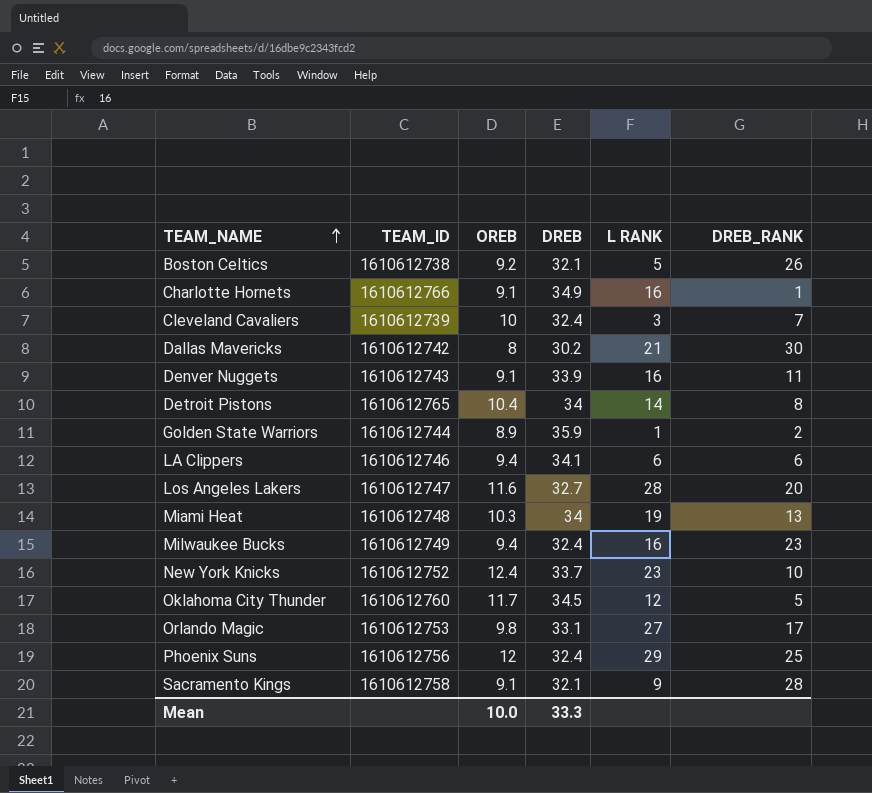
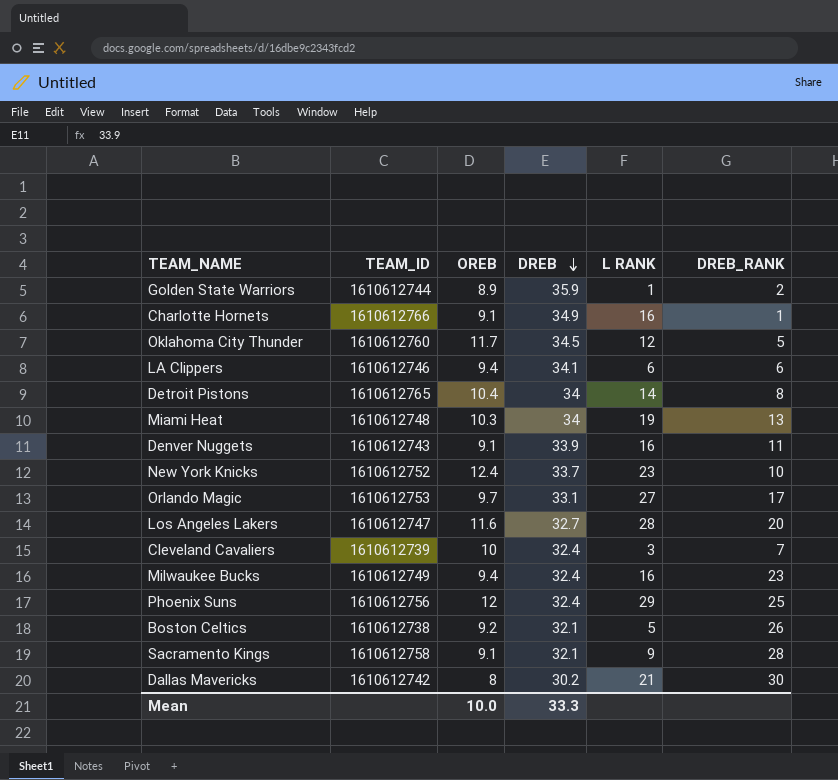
row order: TEAM_NAME ascending -> DREB descending
Orlando Magic | OREB: 9.8 -> 9.7

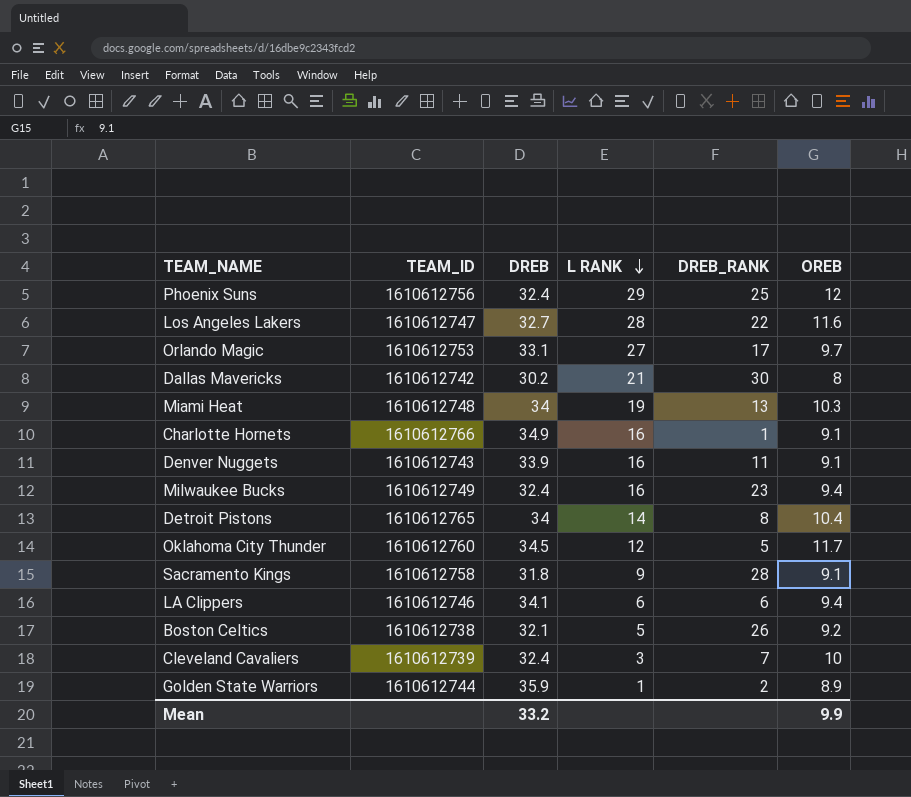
row order: DREB descending -> L RANK descending
column OREB | position: 3 -> 6
row New York Knicks: 1610612752 | 12.4 | 33.7 | 23 | 10 -> none
Los Angeles Lakers | DREB_RANK: 20 -> 22
Sacramento Kings | DREB: 32.1 -> 31.8
Mean | DREB: 33.3 -> 33.2
Mean | OREB: 10.0 -> 9.9

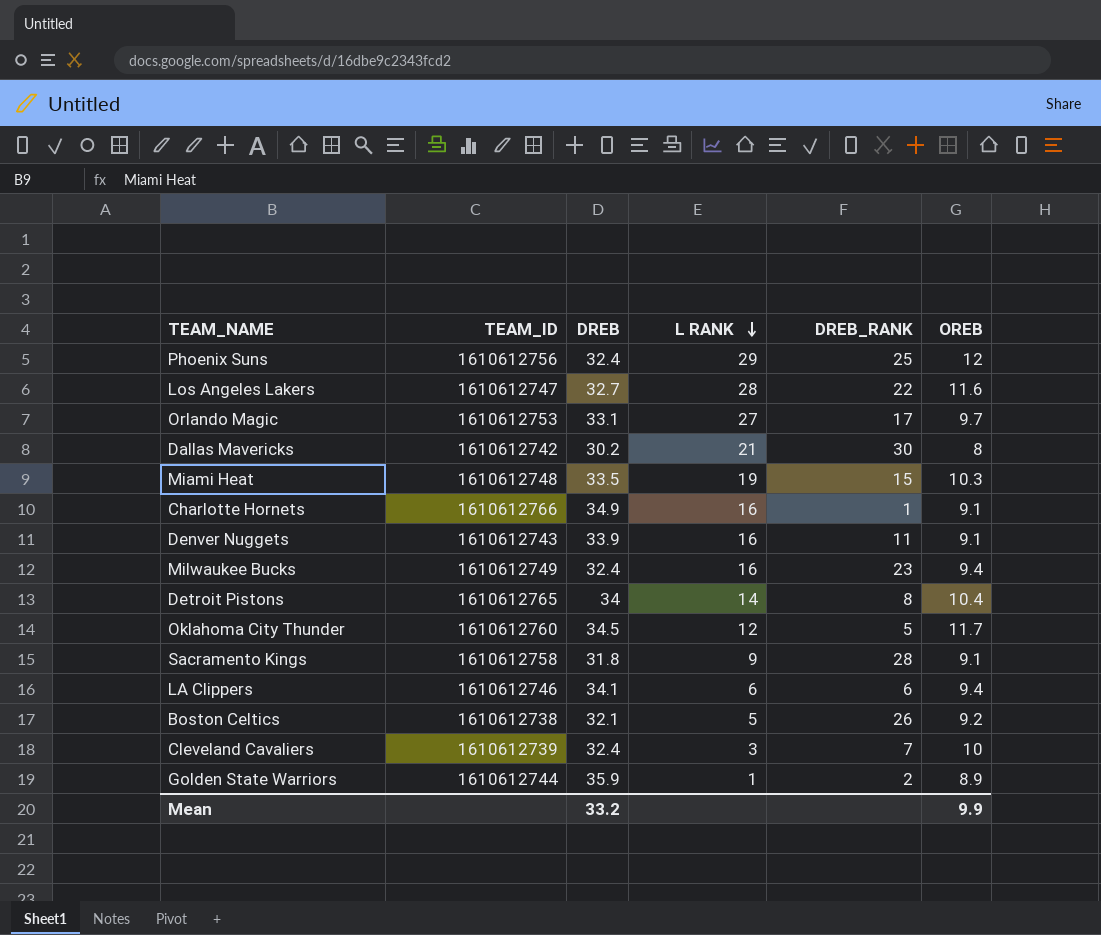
Miami Heat | DREB: 34 -> 33.5
Miami Heat | DREB_RANK: 13 -> 15

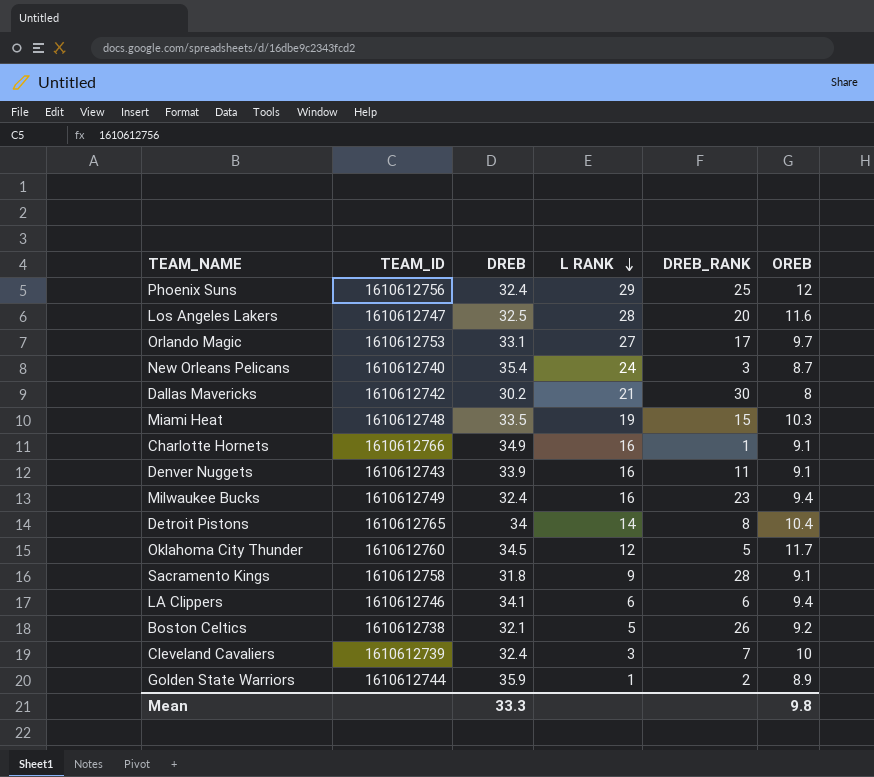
Los Angeles Lakers | DREB: 32.7 -> 32.5
Los Angeles Lakers | DREB_RANK: 22 -> 20
row New Orleans Pelicans: none -> 1610612740 | 35.4 | 24 | 3 | 8.7
Mean | DREB: 33.2 -> 33.3
Mean | OREB: 9.9 -> 9.8

